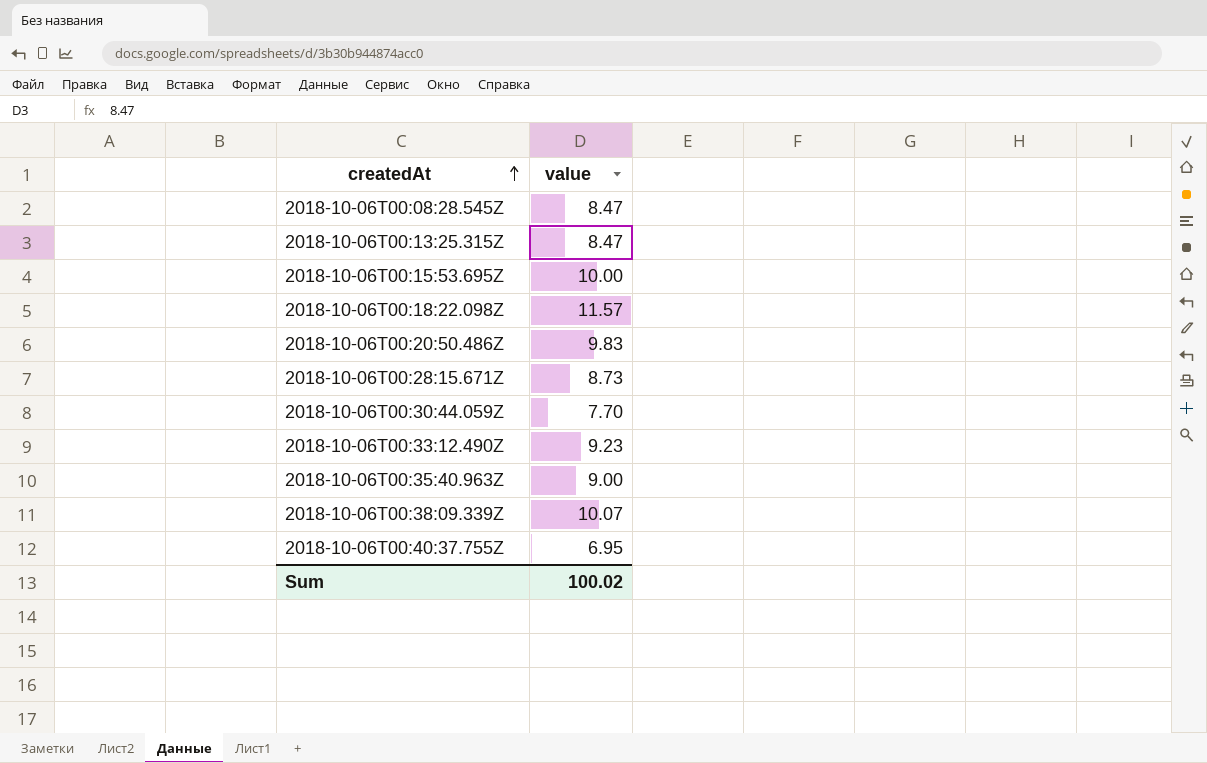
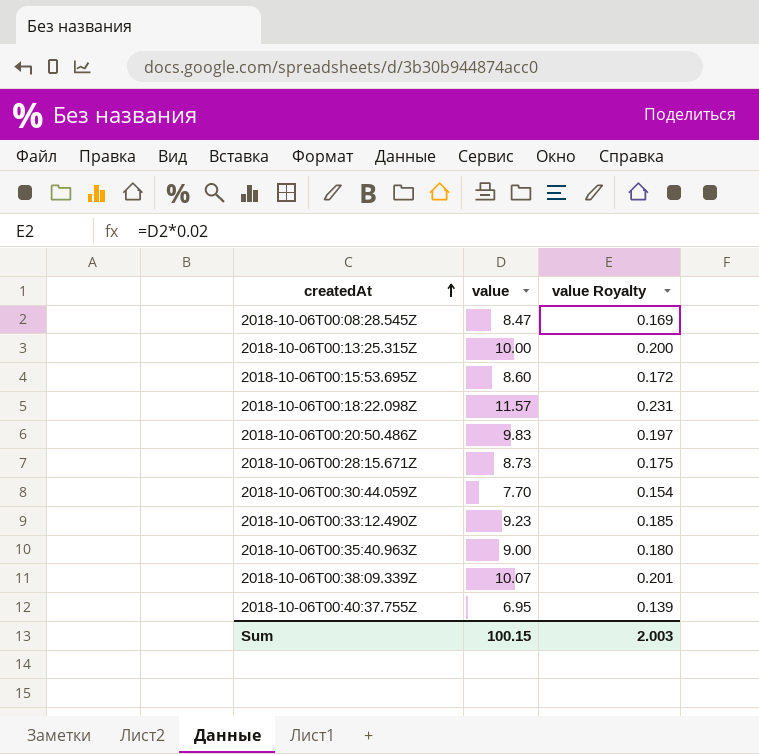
column value Royalty | formula: none -> [value] * 0.02
2018-10-06T00:13:25.315Z | value: 8.47 -> 10.00
2018-10-06T00:15:53.695Z | value: 10.00 -> 8.60
Sum | value: 100.02 -> 100.15

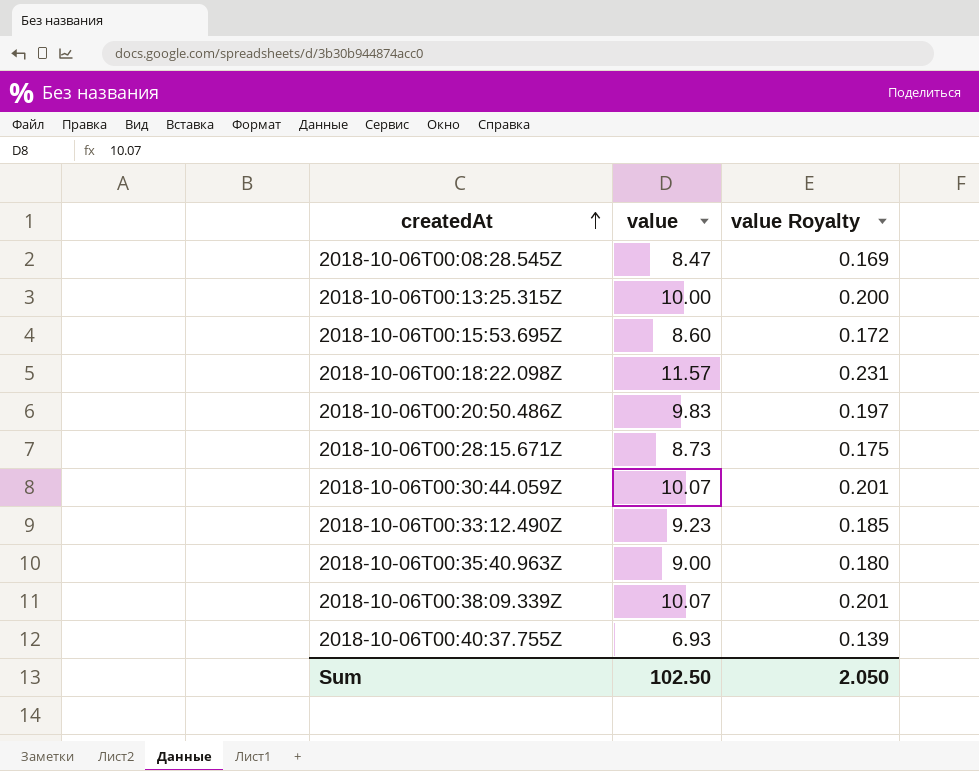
2018-10-06T00:30:44.059Z | value: 7.70 -> 10.07
2018-10-06T00:30:44.059Z | value Royalty: 0.154 -> 0.201
2018-10-06T00:40:37.755Z | value: 6.95 -> 6.93
Sum | value: 100.15 -> 102.50
Sum | value Royalty: 2.003 -> 2.050

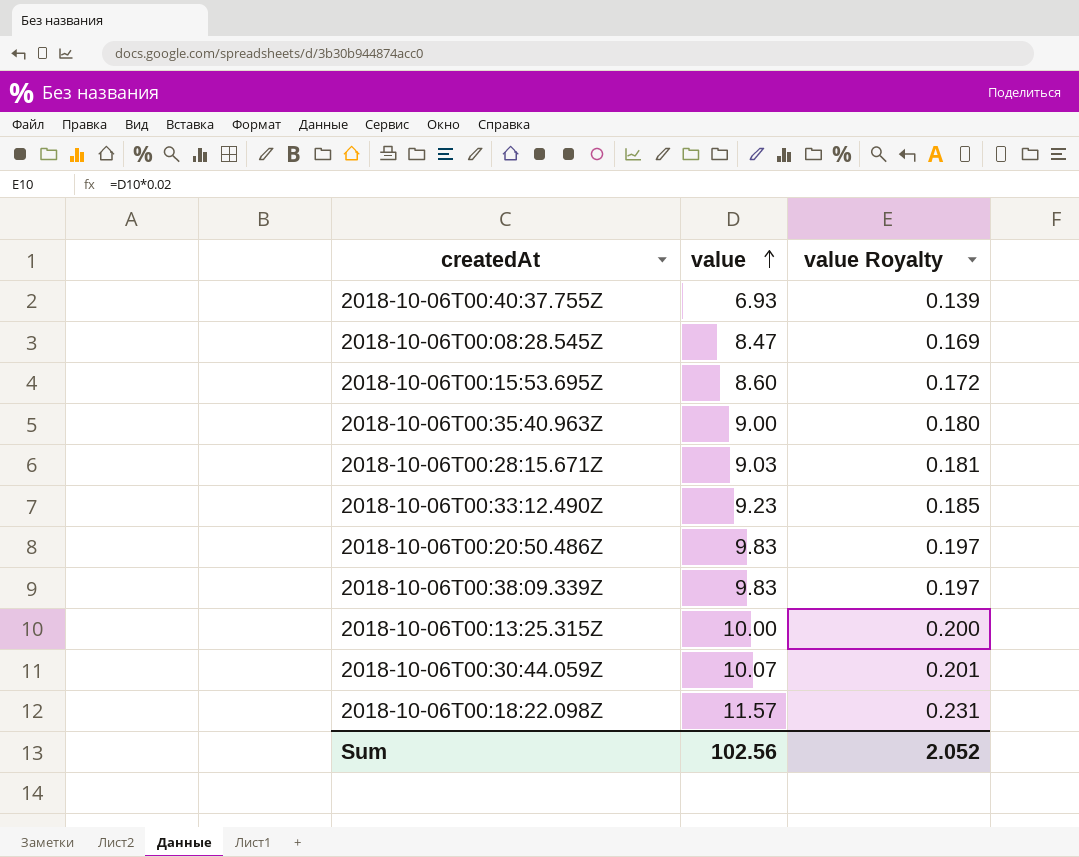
row order: createdAt ascending -> value ascending
2018-10-06T00:28:15.671Z | value: 8.73 -> 9.03
2018-10-06T00:28:15.671Z | value Royalty: 0.175 -> 0.181
2018-10-06T00:38:09.339Z | value: 10.07 -> 9.83
2018-10-06T00:38:09.339Z | value Royalty: 0.201 -> 0.197
Sum | value: 102.50 -> 102.56
Sum | value Royalty: 2.050 -> 2.052

